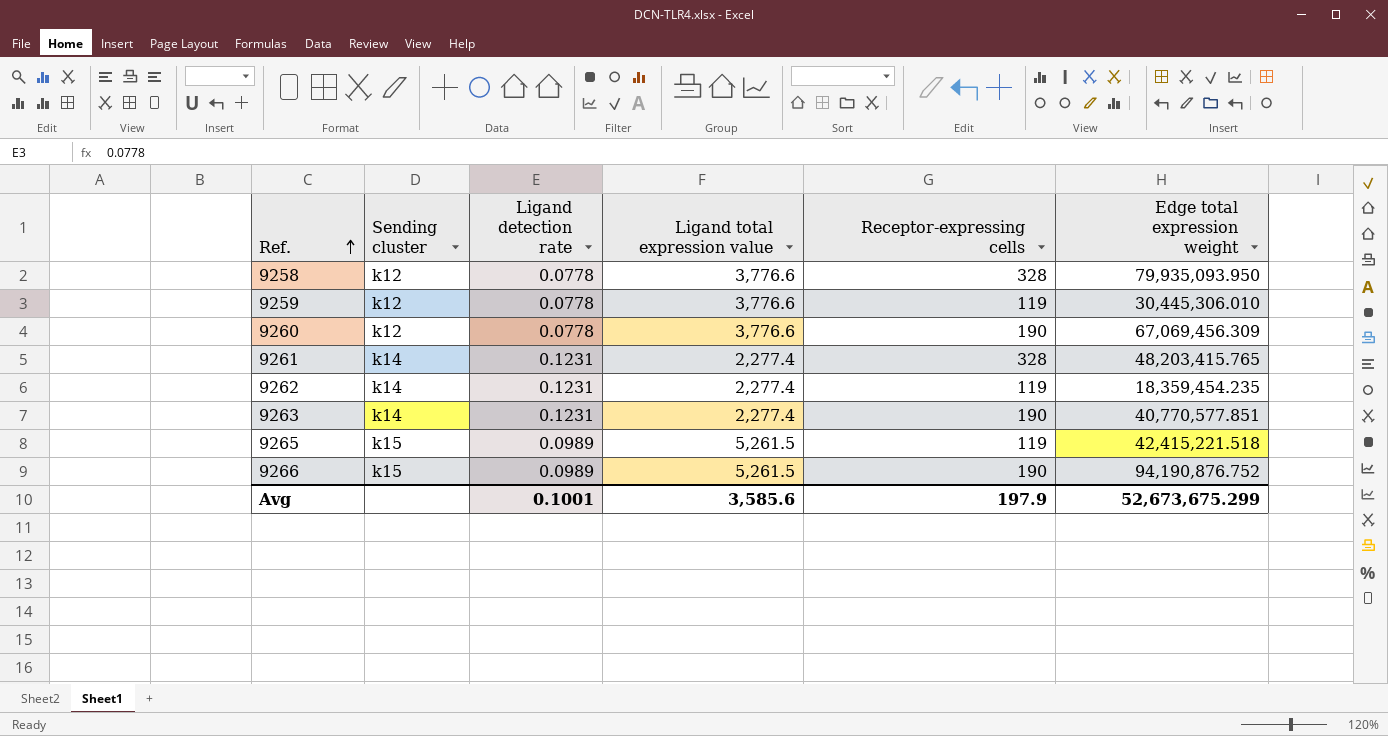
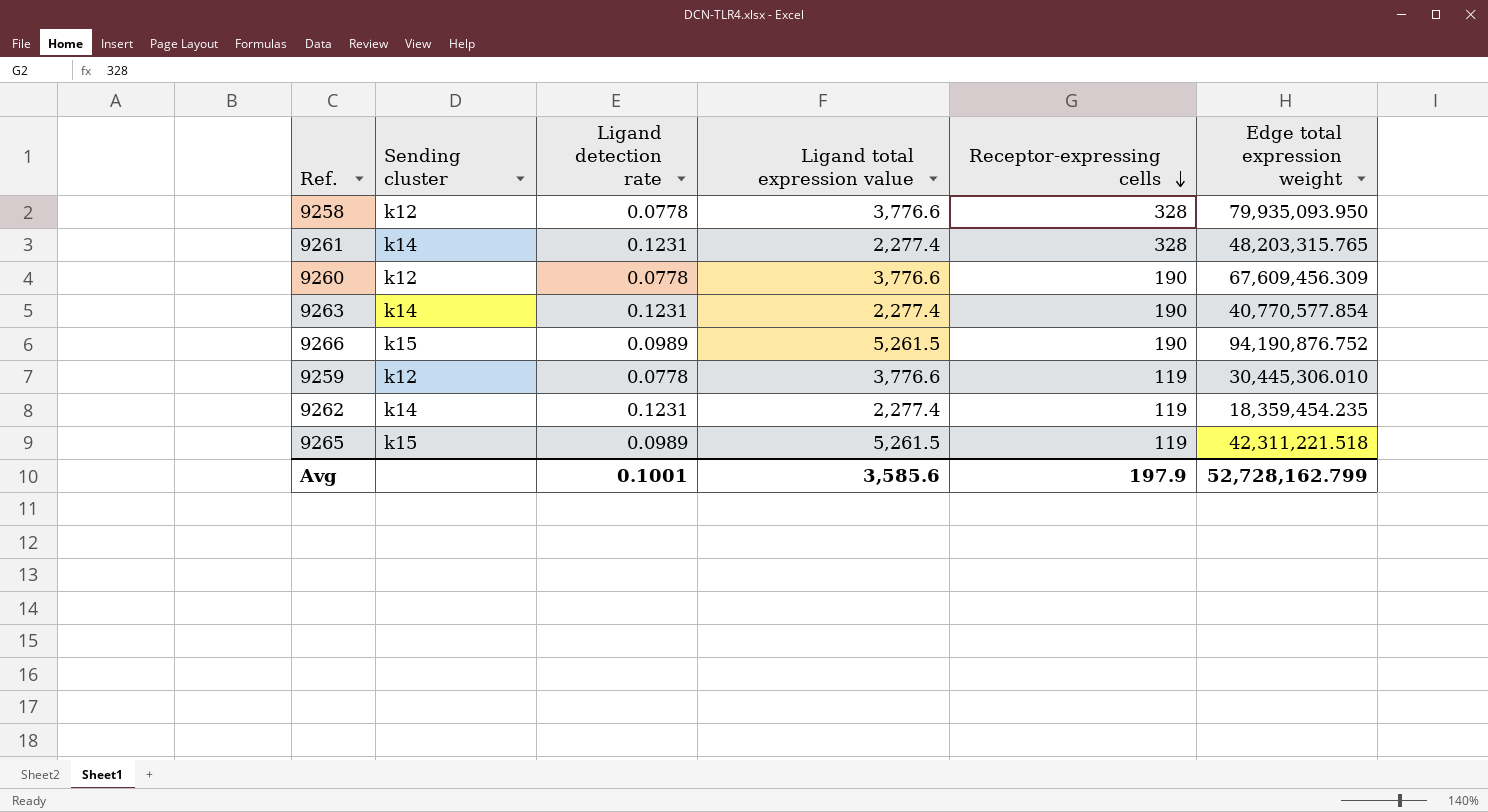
row order: Ref. ascending -> Receptor-expressing cells descending
9261 | Edge total expression weight: 48,203,415.765 -> 48,203,315.765
9260 | Edge total expression weight: 67,069,456.309 -> 67,609,456.309
9263 | Edge total expression weight: 40,770,577.851 -> 40,770,577.854
9265 | Edge total expression weight: 42,415,221.518 -> 42,311,221.518
Avg | Edge total expression weight: 52,673,675.299 -> 52,728,162.799

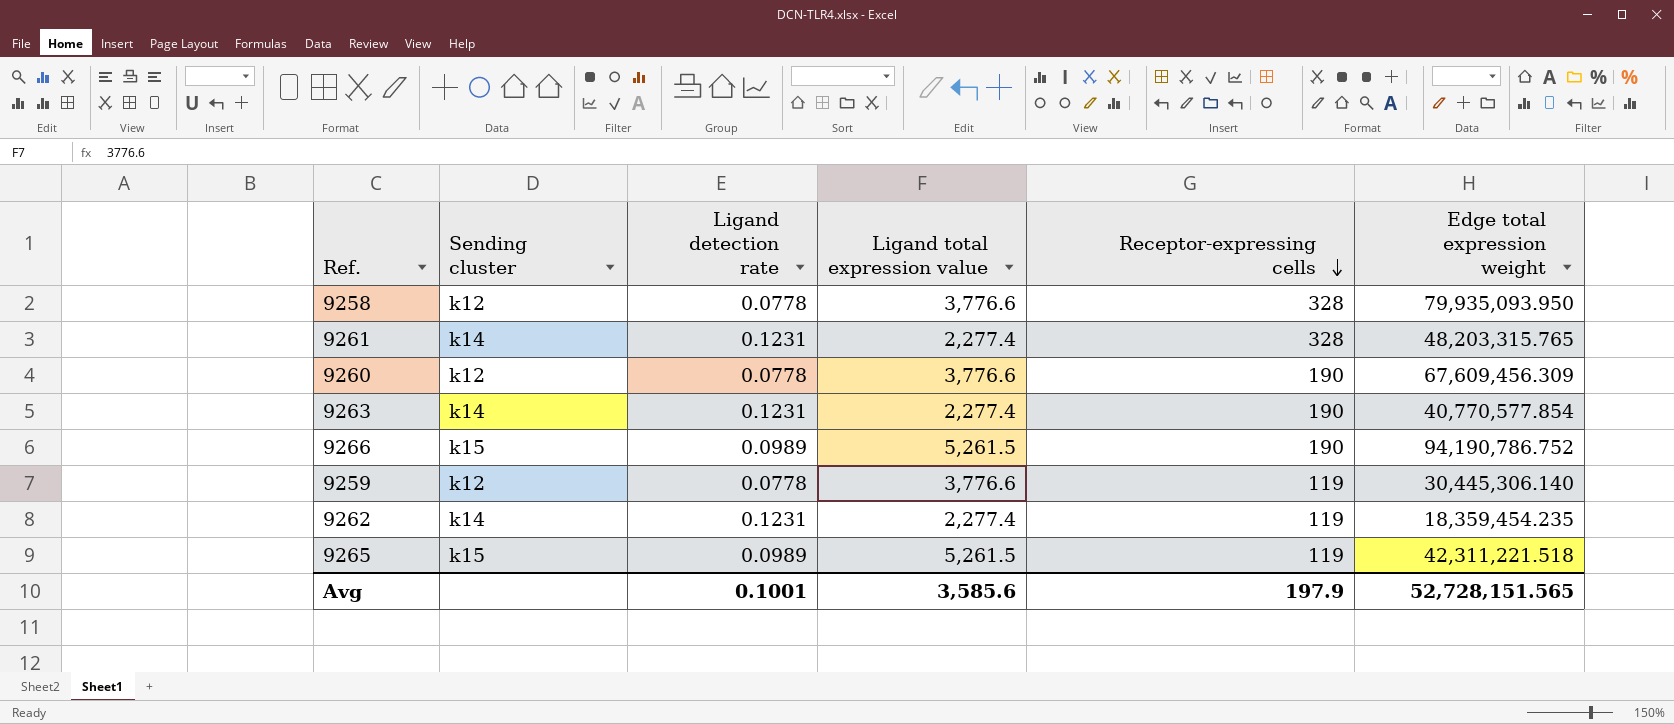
9266 | Edge total expression weight: 94,190,876.752 -> 94,190,786.752
9259 | Edge total expression weight: 30,445,306.010 -> 30,445,306.140
Avg | Edge total expression weight: 52,728,162.799 -> 52,728,151.565

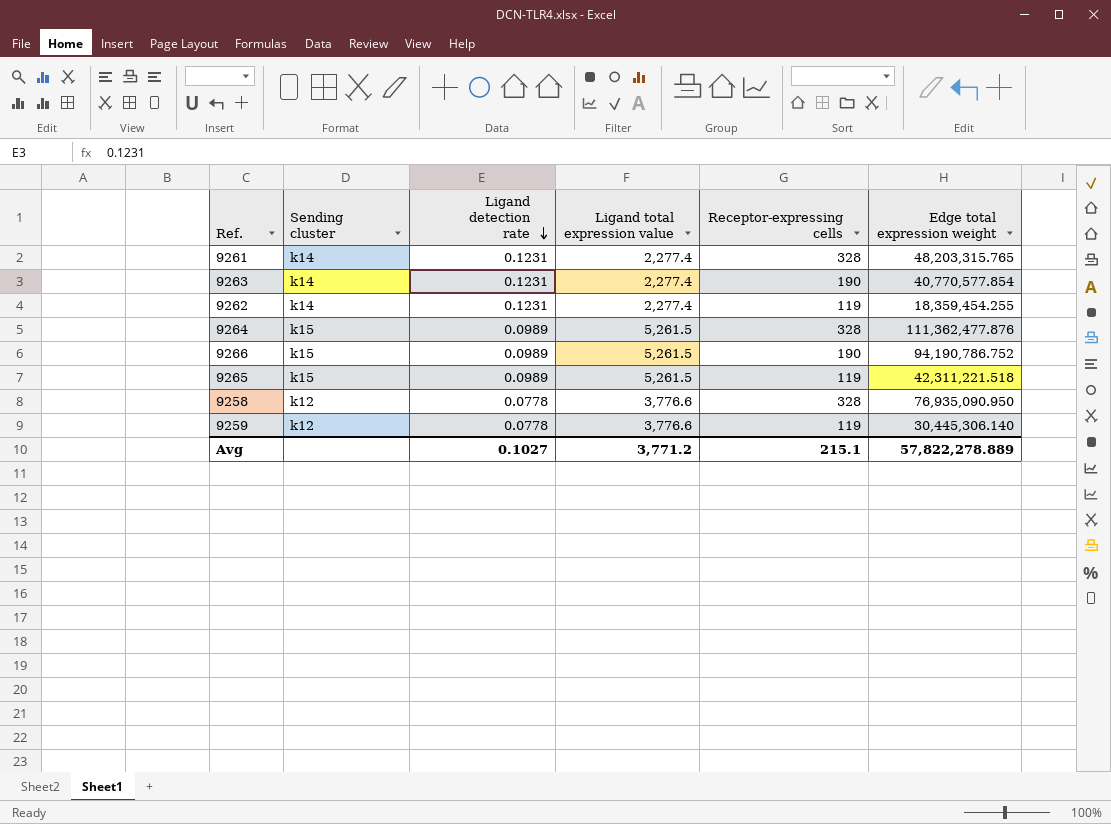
row order: Receptor-expressing cells descending -> Ligand detection rate descending
row 9260: k12 | 0.0778 | 3,776.6 | 190 | 67,609,456.309 -> none
9262 | Edge total expression weight: 18,359,454.235 -> 18,359,454.255
row 9264: none -> k15 | 0.0989 | 5,261.5 | 328 | 111,362,477.876
9258 | Edge total expression weight: 79,935,093.950 -> 76,935,090.950
Avg | Ligand detection rate: 0.1001 -> 0.1027
Avg | Ligand total expression value: 3,585.6 -> 3,771.2
Avg | Receptor-expressing cells: 197.9 -> 215.1
Avg | Edge total expression weight: 52,728,151.565 -> 57,822,278.889

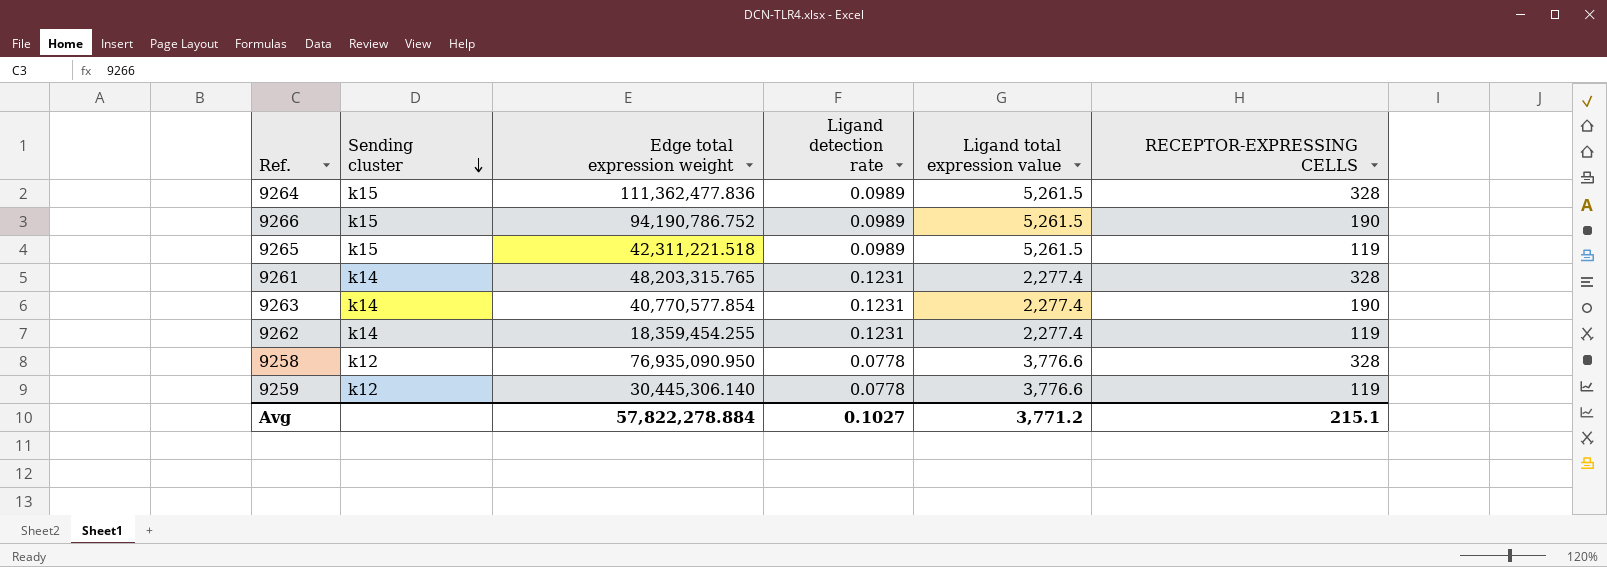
row order: Ligand detection rate descending -> Sending cluster descending
column Edge total expression weight | position: 6 -> 3
column name: Receptor-expressing cells -> RECEPTOR-EXPRESSING CELLS
9264 | Edge total expression weight: 111,362,477.876 -> 111,362,477.836
Avg | Edge total expression weight: 57,822,278.889 -> 57,822,278.884

